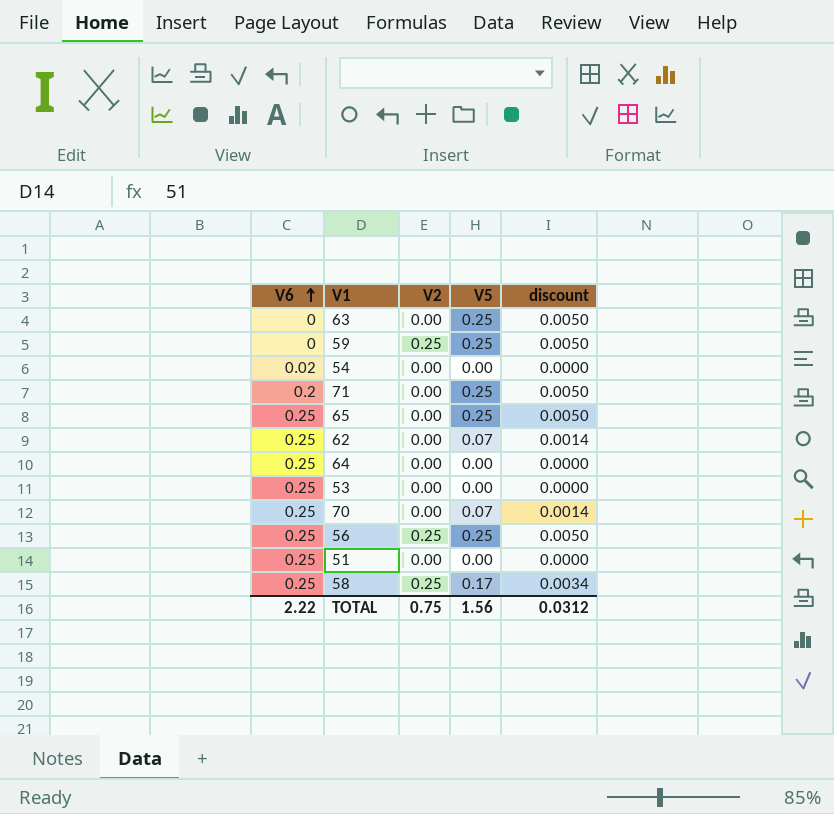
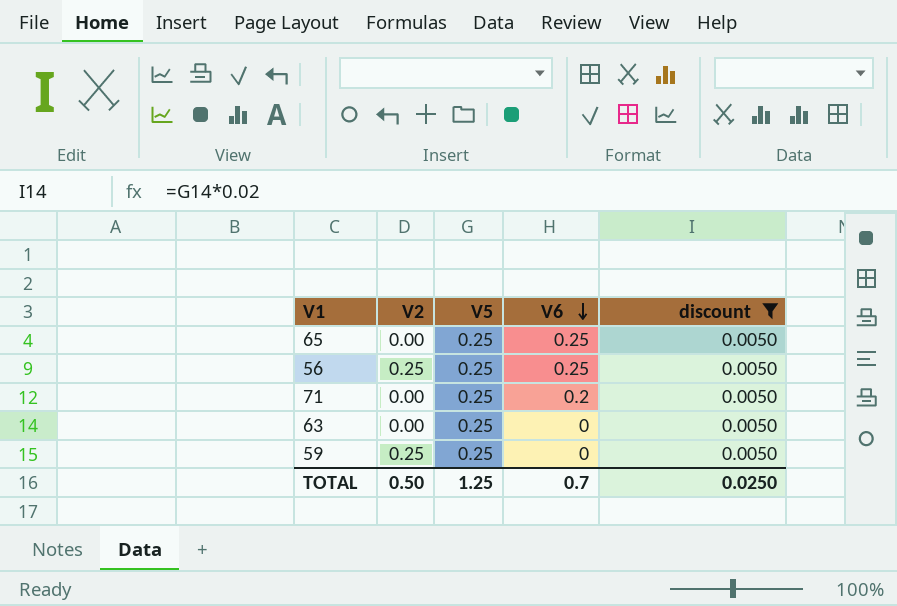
filter: none -> discount = 0.0050
row order: V6 ascending -> V6 descending
column V6 | position: 1 -> 4
TOTAL | V2: 0.75 -> 0.50
TOTAL | V5: 1.56 -> 1.25
TOTAL | V6: 2.22 -> 0.7
TOTAL | discount: 0.0312 -> 0.0250

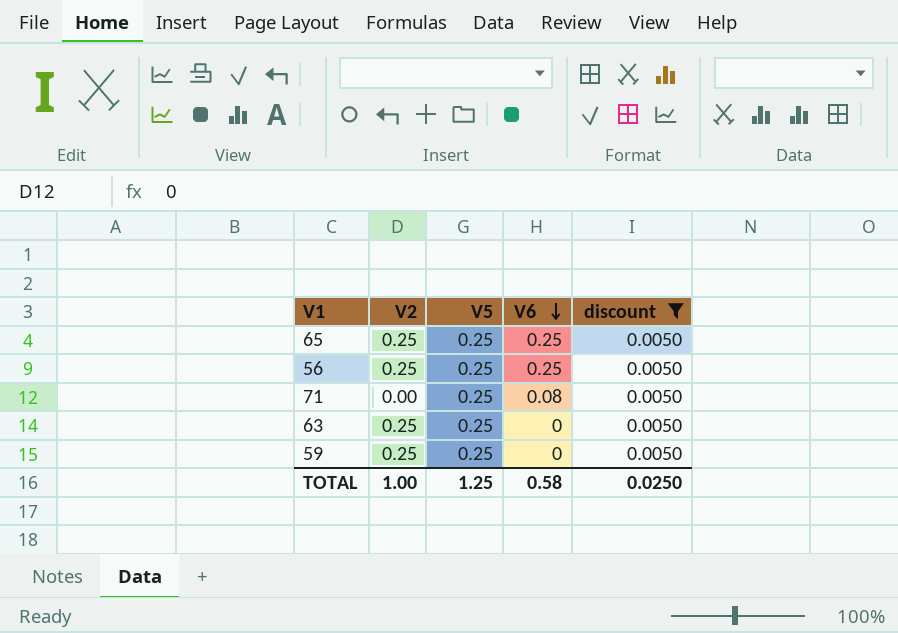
65 | V2: 0.00 -> 0.25
71 | V6: 0.2 -> 0.08
63 | V2: 0.00 -> 0.25
TOTAL | V2: 0.50 -> 1.00
TOTAL | V6: 0.7 -> 0.58

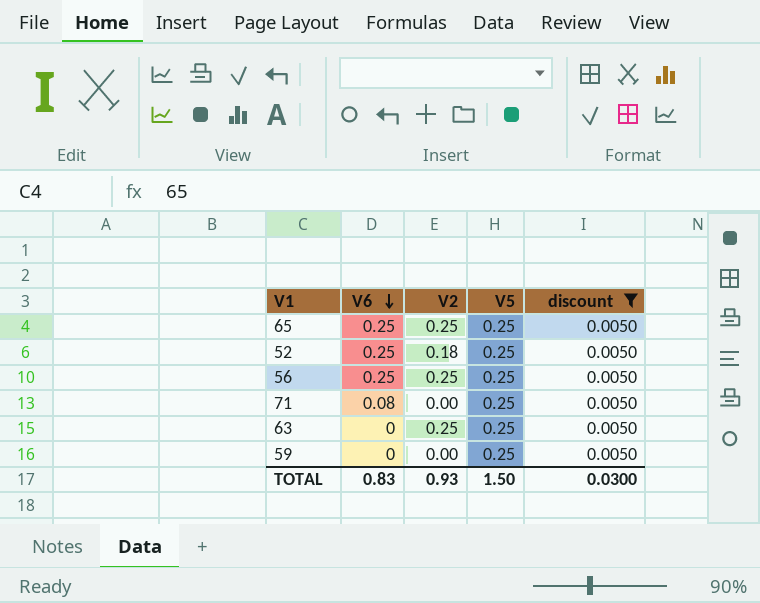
column V6 | position: 4 -> 2
row 52: none -> 0.25 | 0.18 | 0.25 | 0.0050
59 | V2: 0.25 -> 0.00
TOTAL | V6: 0.58 -> 0.83
TOTAL | V2: 1.00 -> 0.93
TOTAL | V5: 1.25 -> 1.50
TOTAL | discount: 0.0250 -> 0.0300

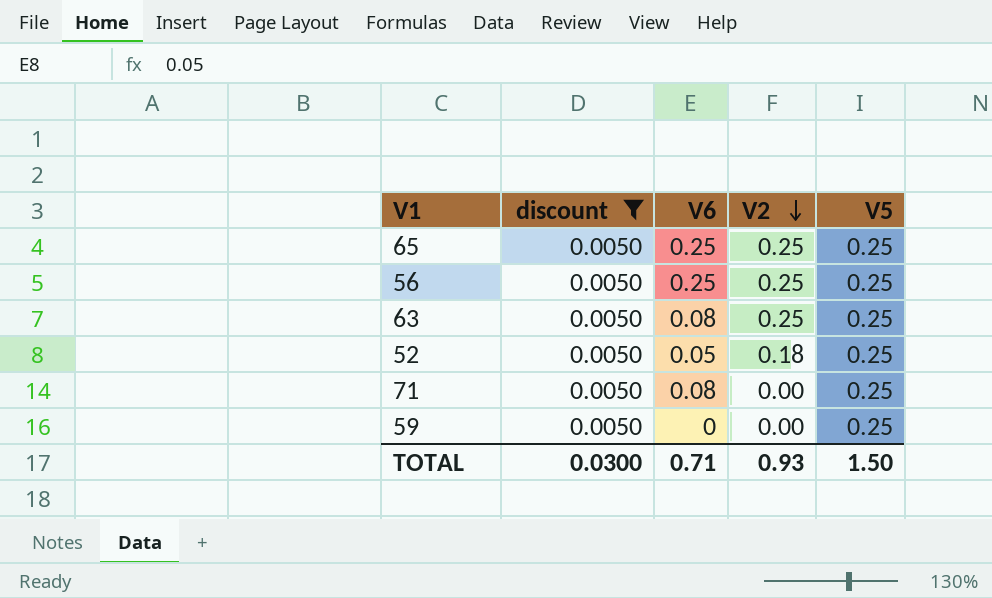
row order: V6 descending -> V2 descending
column discount | position: 5 -> 2
63 | V6: 0 -> 0.08
52 | V6: 0.25 -> 0.05
TOTAL | V6: 0.83 -> 0.71

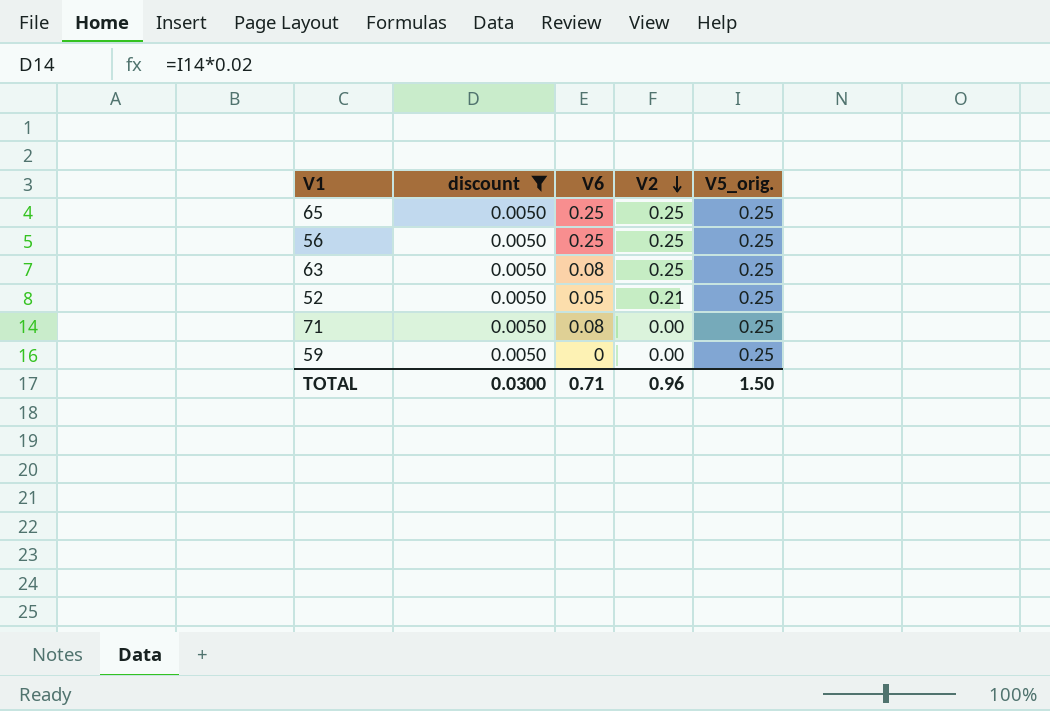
column name: V5 -> V5_orig.
52 | V2: 0.18 -> 0.21
TOTAL | V2: 0.93 -> 0.96

